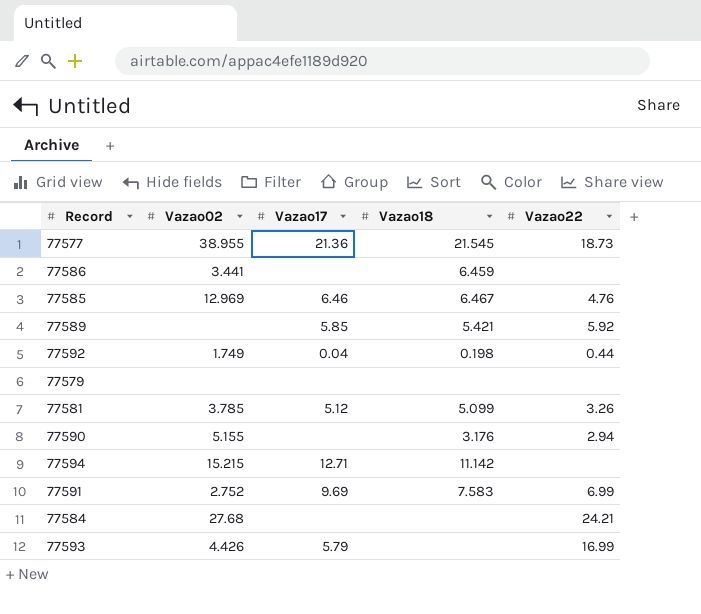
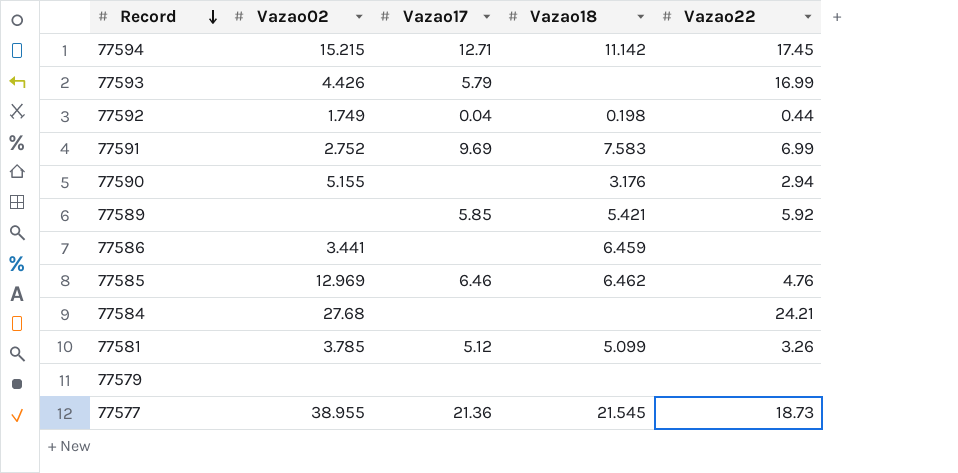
row order: none -> Record descending
77594 | Vazao22: none -> 17.45
77585 | Vazao18: 6.467 -> 6.462

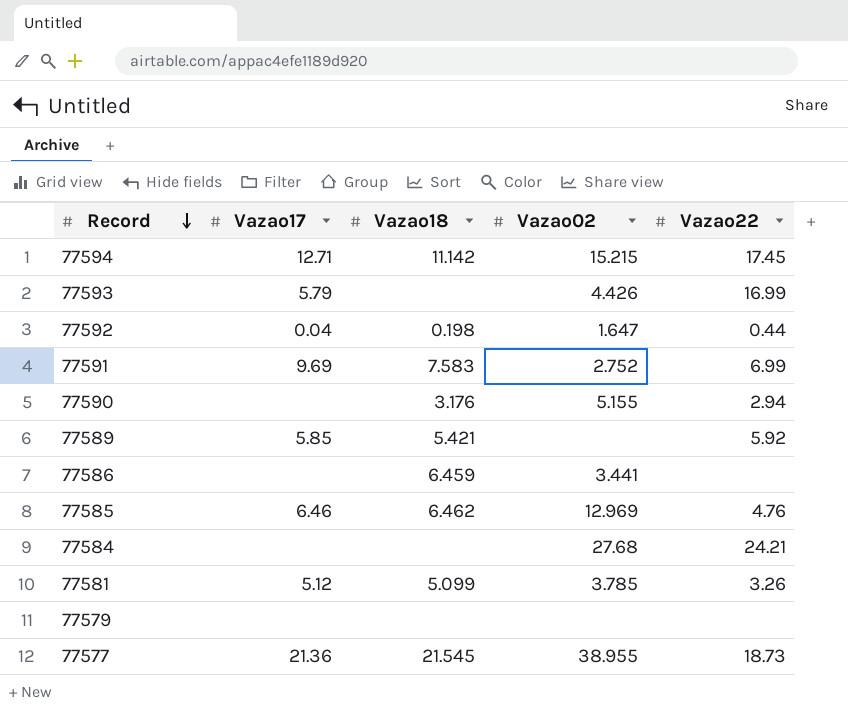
column Vazao02 | position: 2 -> 4
77592 | Vazao02: 1.749 -> 1.647

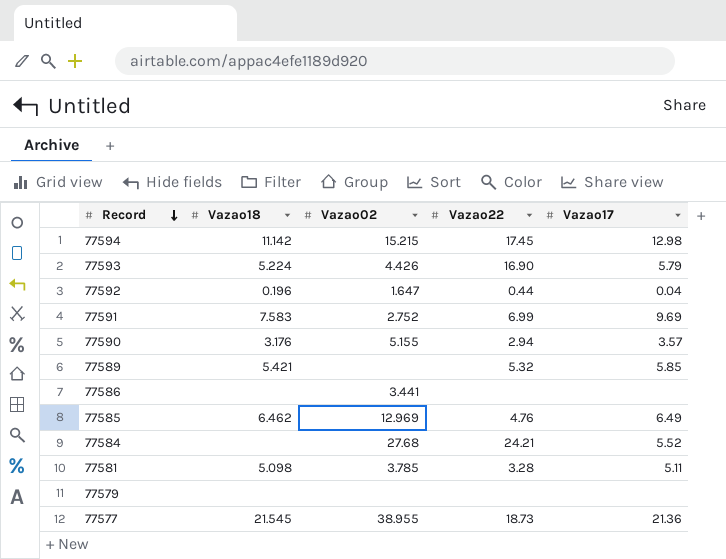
column Vazao17 | position: 2 -> 5
77594 | Vazao17: 12.71 -> 12.98
77593 | Vazao18: none -> 5.224
77593 | Vazao22: 16.99 -> 16.90
77592 | Vazao18: 0.198 -> 0.196
77590 | Vazao17: none -> 3.57
77589 | Vazao22: 5.92 -> 5.32
77586 | Vazao18: 6.459 -> none
77585 | Vazao17: 6.46 -> 6.49
77584 | Vazao17: none -> 5.52
77581 | Vazao18: 5.099 -> 5.098
77581 | Vazao22: 3.26 -> 3.28
77581 | Vazao17: 5.12 -> 5.11

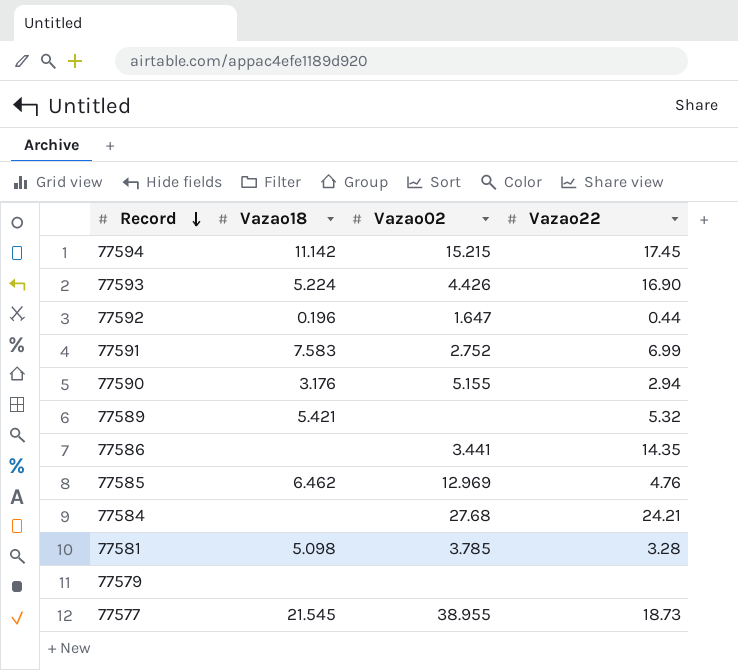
column Vazao17 | position: 5 -> none
77586 | Vazao22: none -> 14.35

